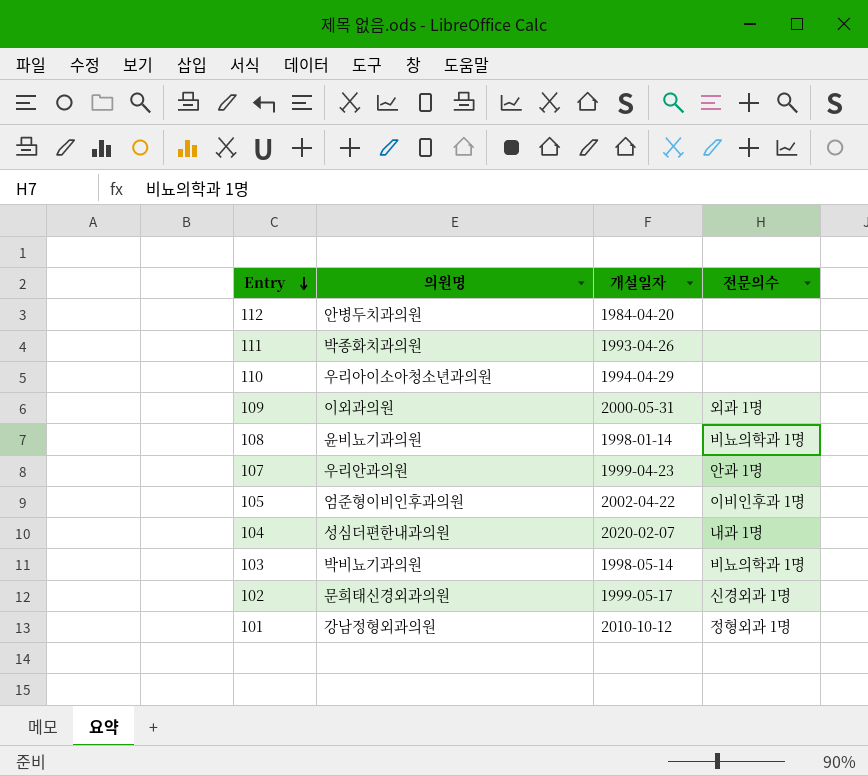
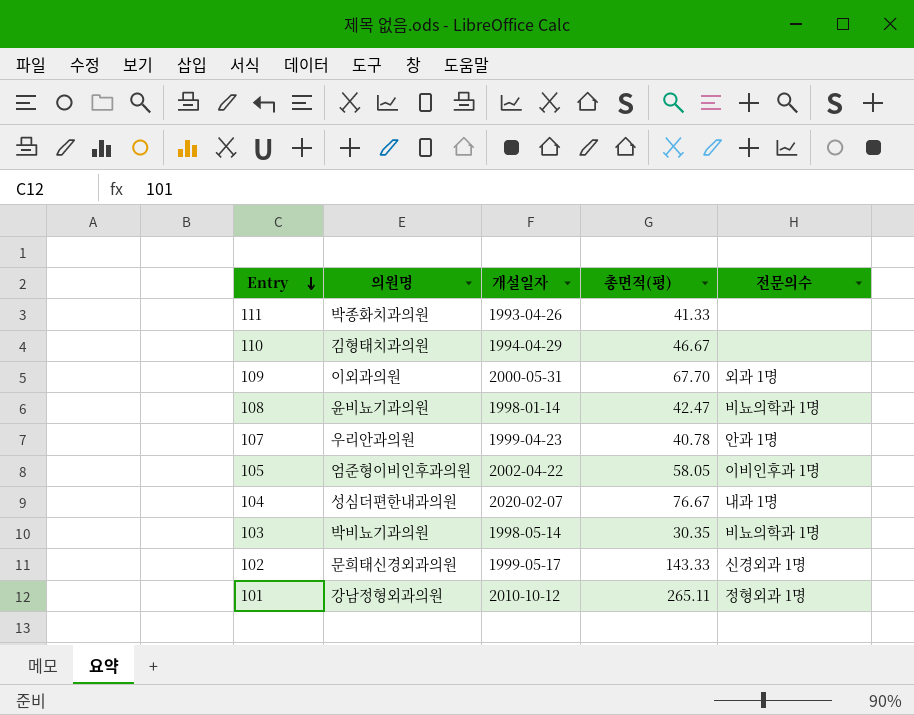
column 총면적(평) | position: none -> 4
row 112: 안병두치과의원 | 1984-04-20 | none -> none
110 | 의원명: 우리아이소아청소년과의원 -> 김형태치과의원

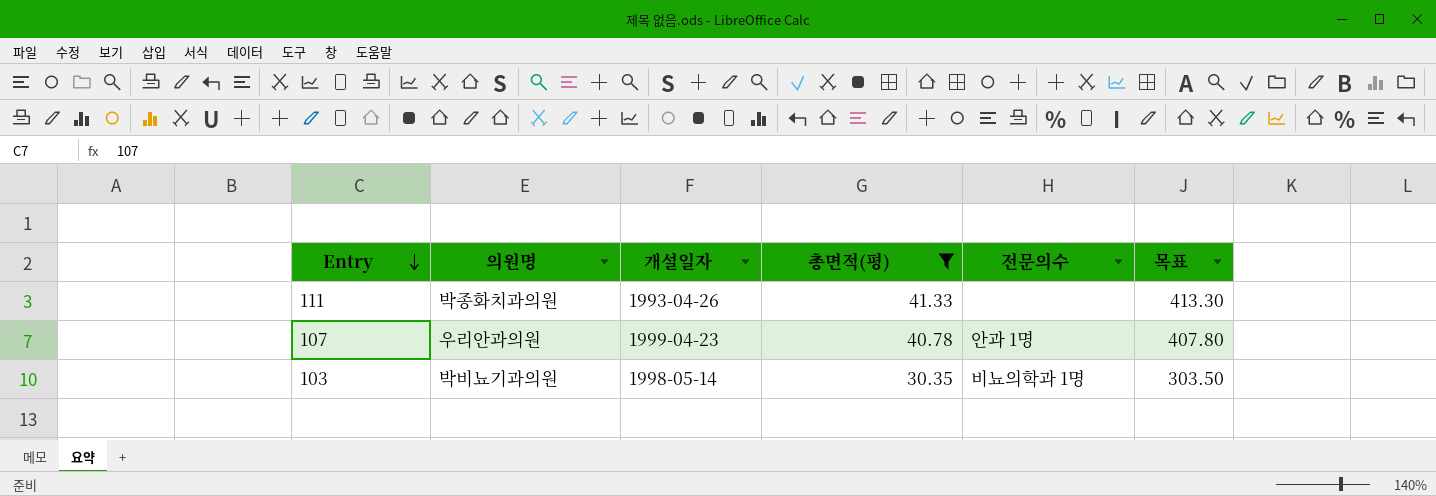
filter: none -> 총면적(평) <= 41.33
column 목표 | formula: none -> [총면적(평)] * 10

